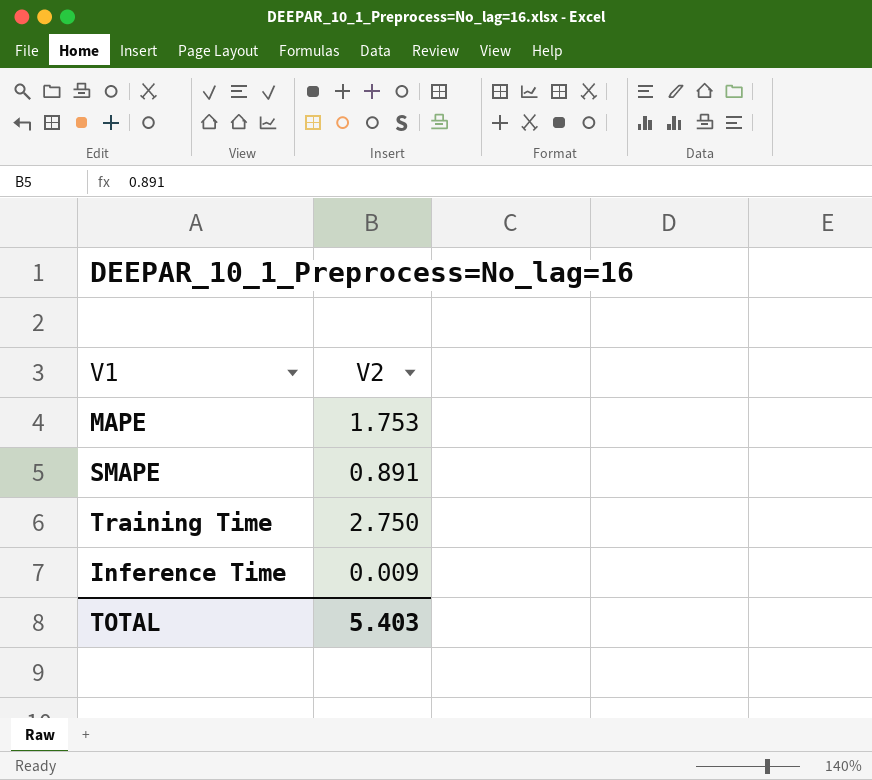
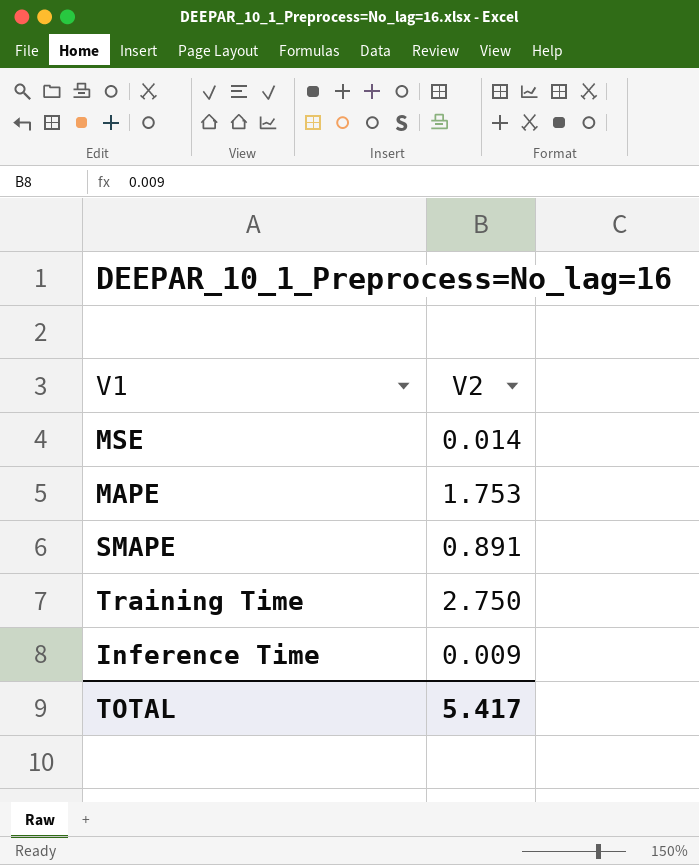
row MSE: none -> 0.014
TOTAL | V2: 5.403 -> 5.417

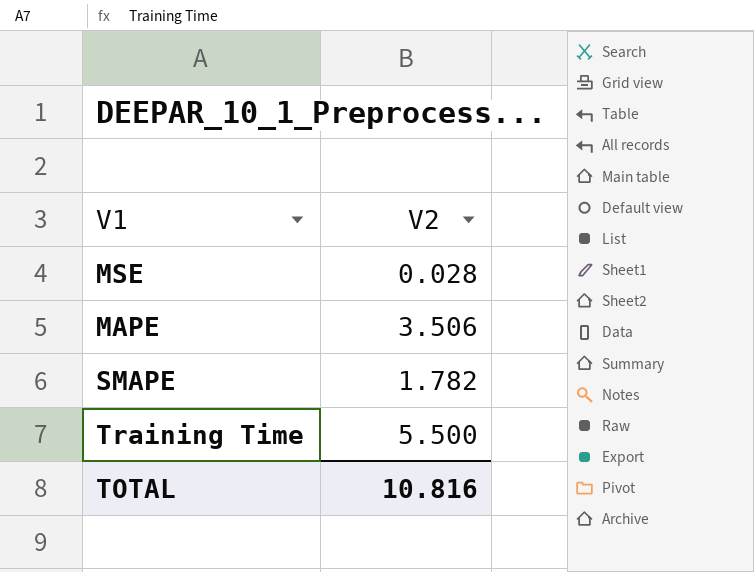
row Inference Time: 0.009 -> none
MSE | V2: 0.014 -> 0.028
MAPE | V2: 1.753 -> 3.506
SMAPE | V2: 0.891 -> 1.782
Training Time | V2: 2.750 -> 5.500
TOTAL | V2: 5.417 -> 10.816

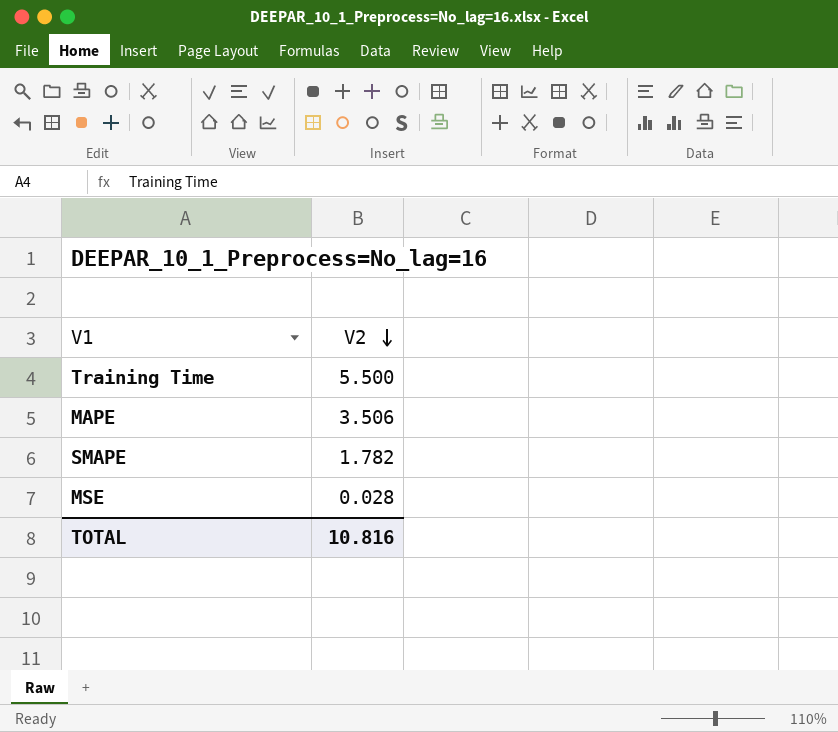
row order: none -> V2 descending

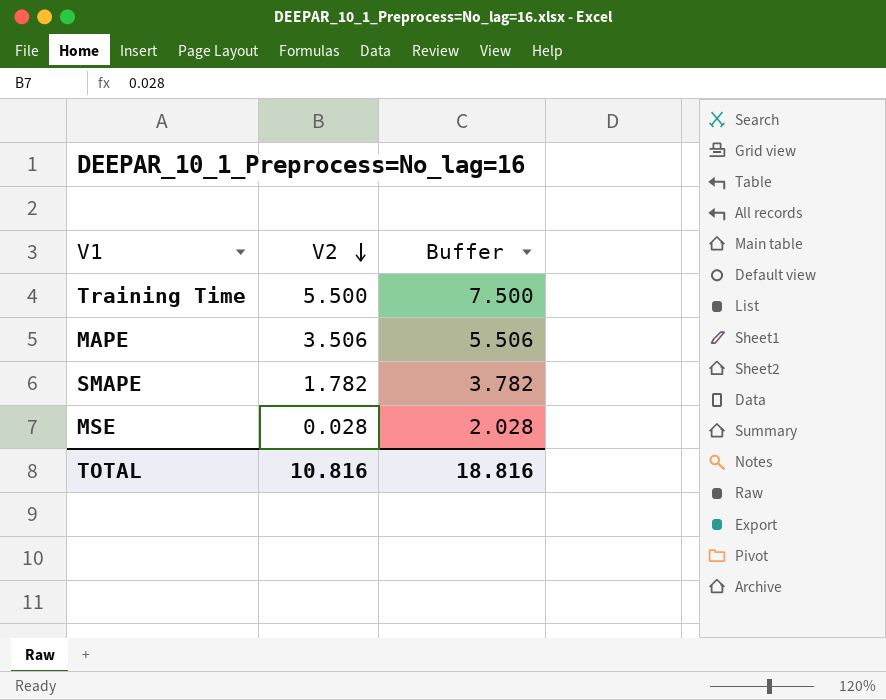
column Buffer | formula: none -> [V2] + 2

